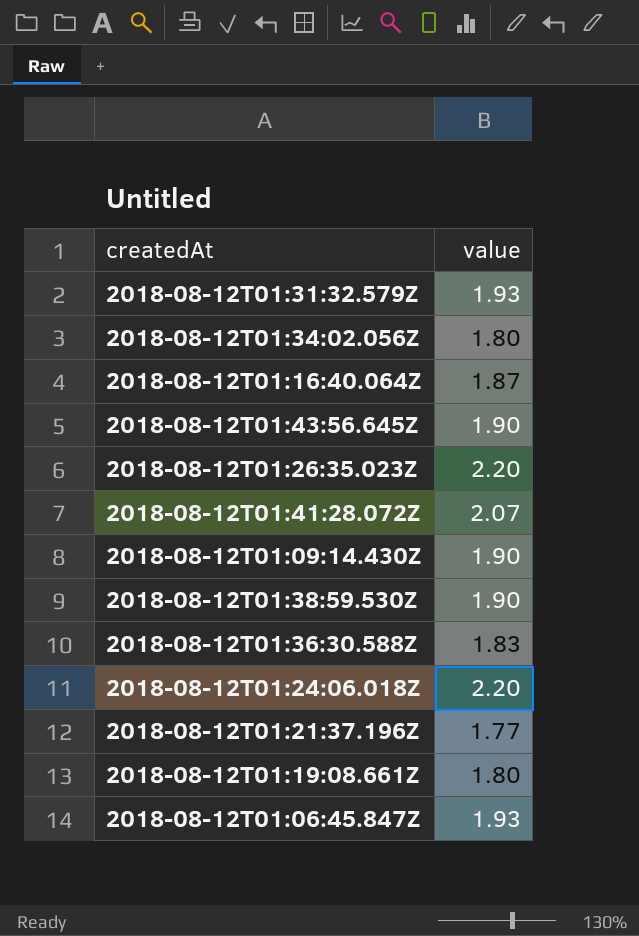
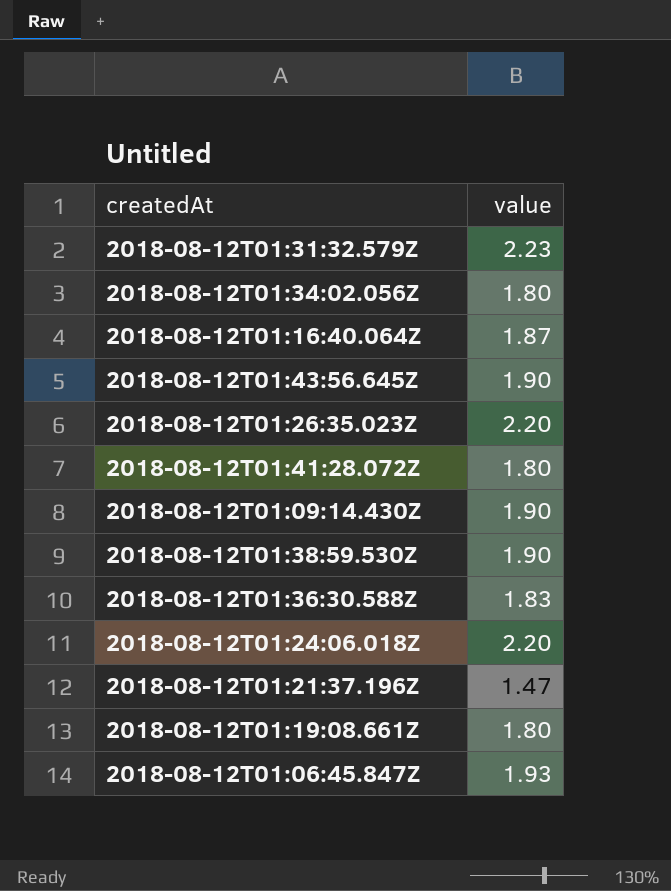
2018-08-12T01:31:32.579Z | value: 1.93 -> 2.23
2018-08-12T01:41:28.072Z | value: 2.07 -> 1.80
2018-08-12T01:21:37.196Z | value: 1.77 -> 1.47

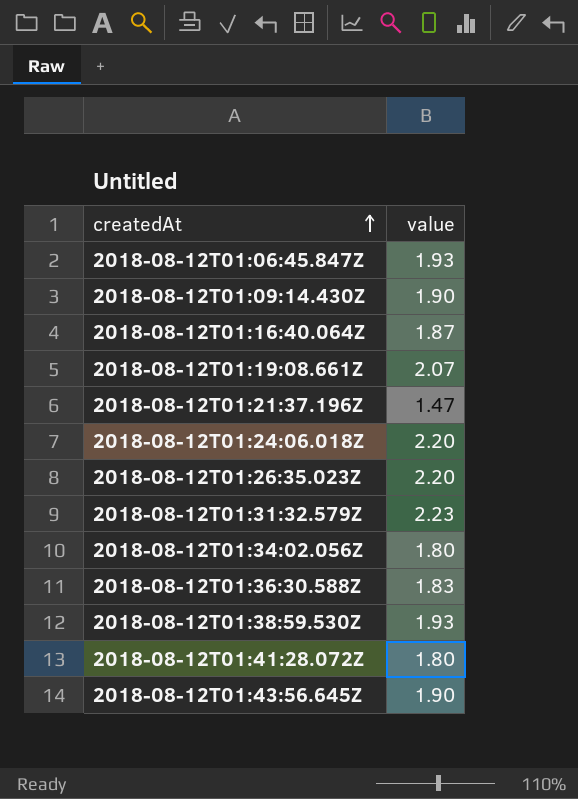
row order: none -> createdAt ascending
2018-08-12T01:19:08.661Z | value: 1.80 -> 2.07
2018-08-12T01:38:59.530Z | value: 1.90 -> 1.93

